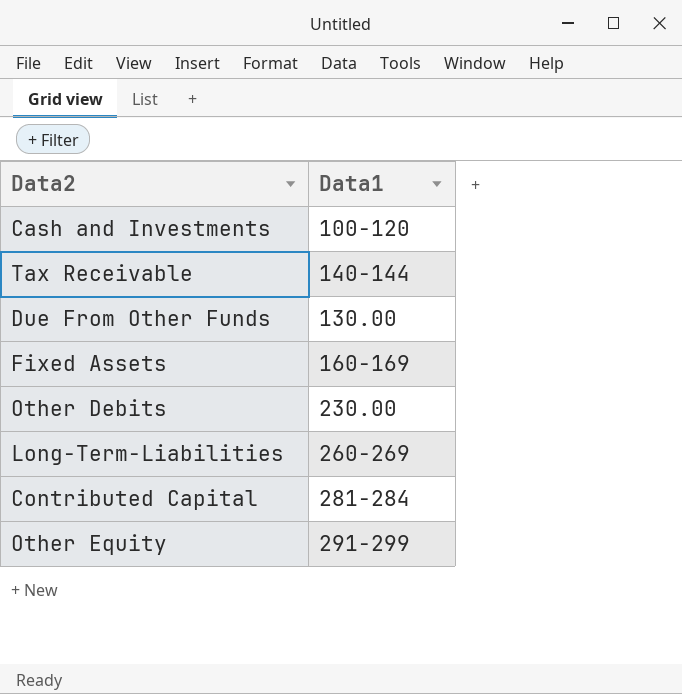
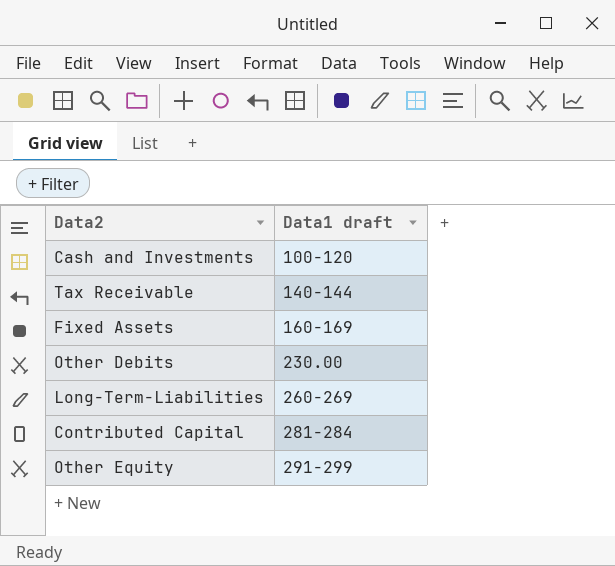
column name: Data1 -> Data1 draft
row Due From Other Funds: 130.00 -> none

